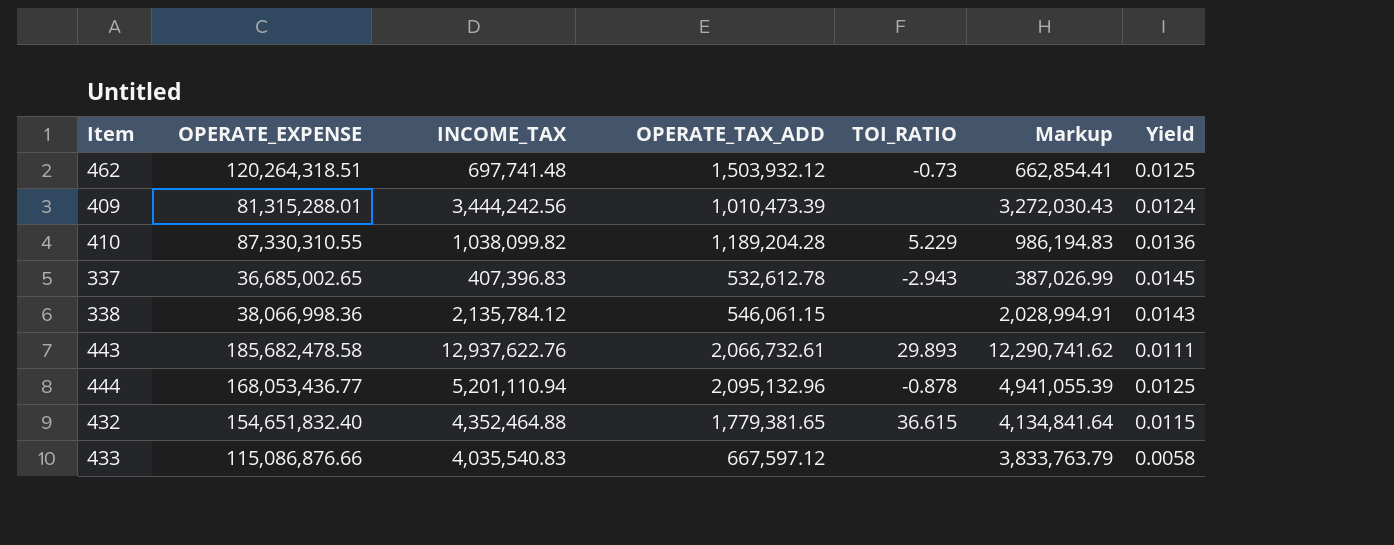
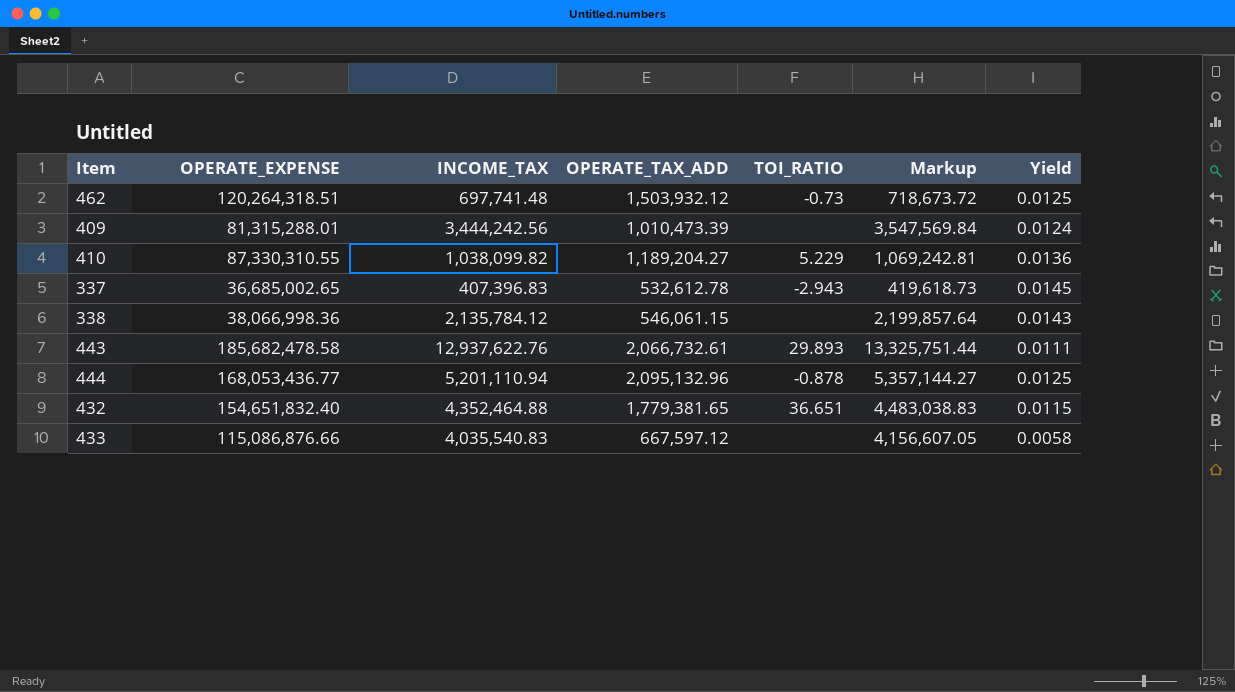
column Markup | formula: [INCOME_TAX] * 0.95 -> [INCOME_TAX] * 1.03
410 | OPERATE_TAX_ADD: 1,189,204.28 -> 1,189,204.27
432 | TOI_RATIO: 36.615 -> 36.651

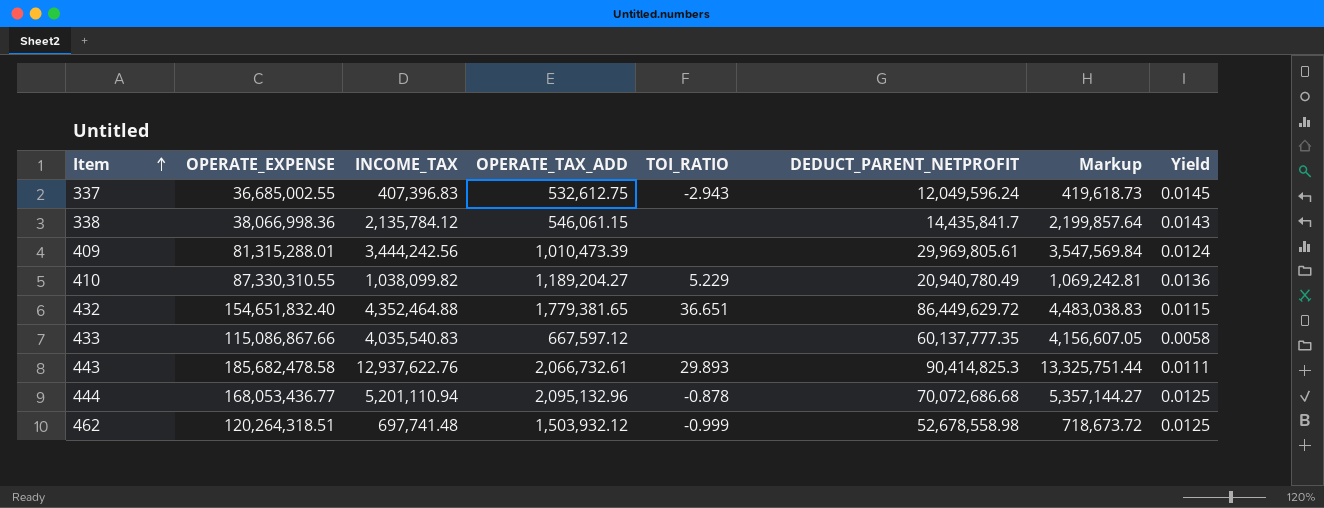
row order: none -> Item ascending
column DEDUCT_PARENT_NETPROFIT | position: none -> 6
337 | OPERATE_EXPENSE: 36,685,002.65 -> 36,685,002.55
337 | OPERATE_TAX_ADD: 532,612.78 -> 532,612.75
433 | OPERATE_EXPENSE: 115,086,876.66 -> 115,086,867.66
462 | TOI_RATIO: -0.73 -> -0.999

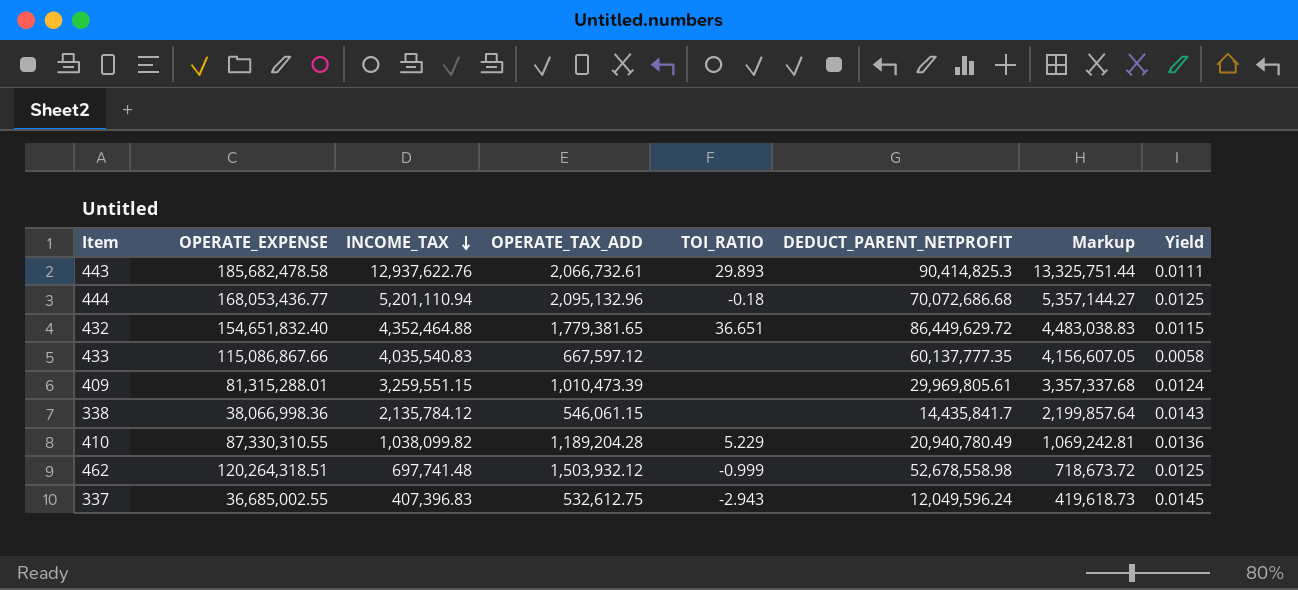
row order: Item ascending -> INCOME_TAX descending
444 | TOI_RATIO: -0.878 -> -0.18
409 | INCOME_TAX: 3,444,242.56 -> 3,259,551.15
409 | Markup: 3,547,569.84 -> 3,357,337.68
410 | OPERATE_TAX_ADD: 1,189,204.27 -> 1,189,204.28

